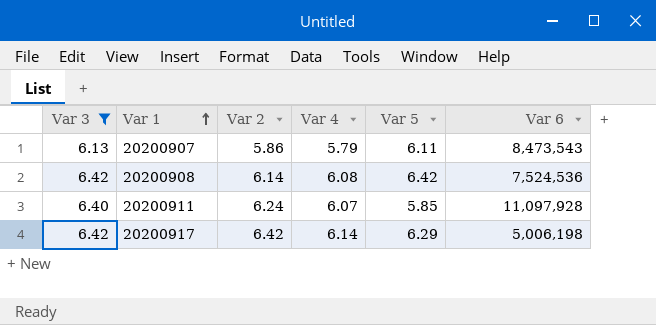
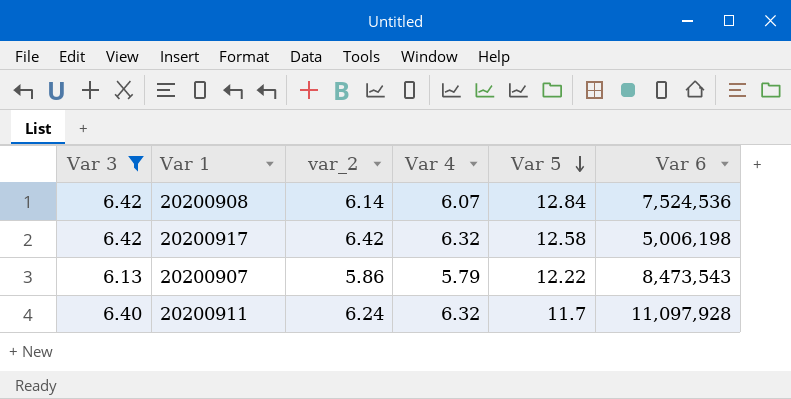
row order: Var 1 ascending -> Var 5 descending
column name: Var 2 -> var_2
20200908 | Var 4: 6.08 -> 6.07
20200908 | Var 5: 6.42 -> 12.84
20200917 | Var 4: 6.14 -> 6.32
20200917 | Var 5: 6.29 -> 12.58
20200907 | Var 5: 6.11 -> 12.22
20200911 | Var 4: 6.07 -> 6.32
20200911 | Var 5: 5.85 -> 11.7

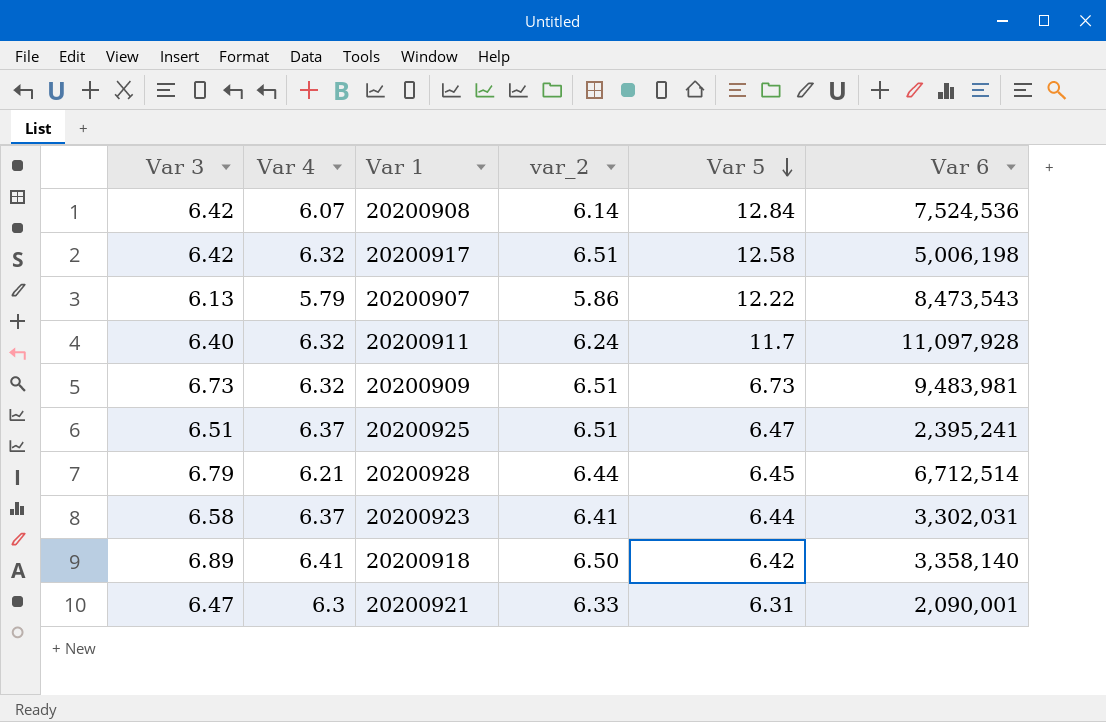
filter: Var 3 <= 6.42 -> none
column Var 4 | position: 4 -> 2
20200917 | var_2: 6.42 -> 6.51

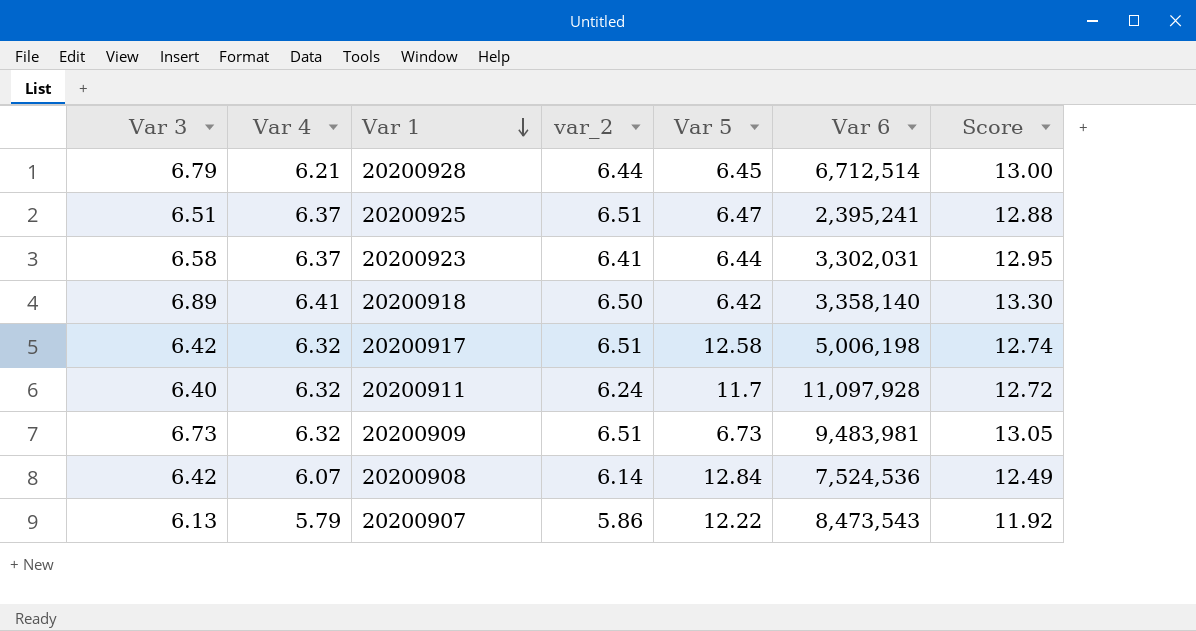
row order: Var 5 descending -> Var 1 descending
column Score | formula: none -> [Var 3] + [Var 4]
row 20200921: 6.47 | 6.3 | 6.33 | 6.31 | 2,090,001 -> none

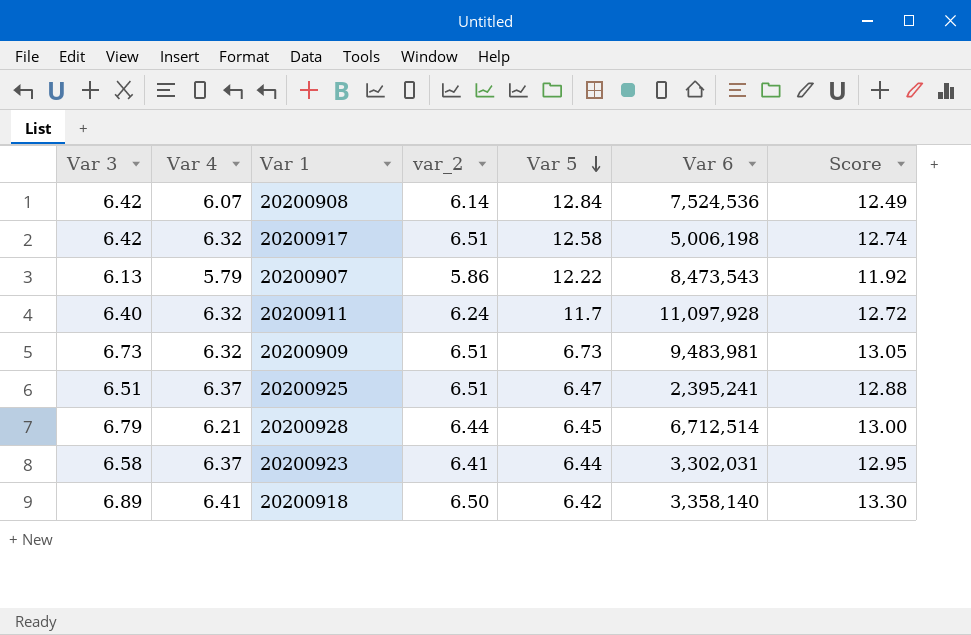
row order: Var 1 descending -> Var 5 descending

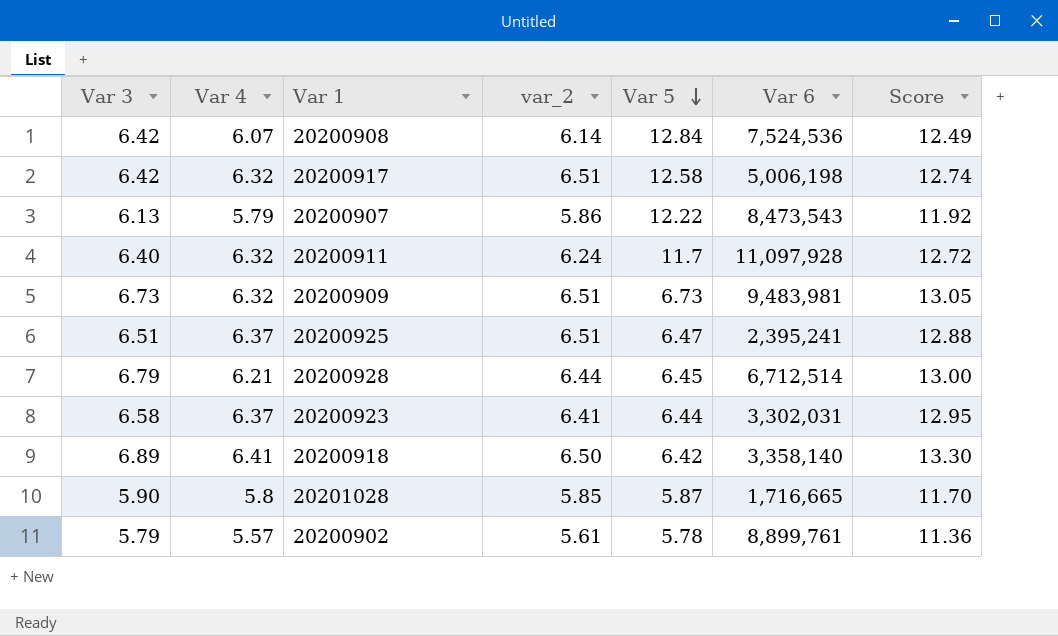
row 20201028: none -> 5.90 | 5.8 | 5.85 | 5.87 | 1,716,665 | 11.70
row 20200902: none -> 5.79 | 5.57 | 5.61 | 5.78 | 8,899,761 | 11.36

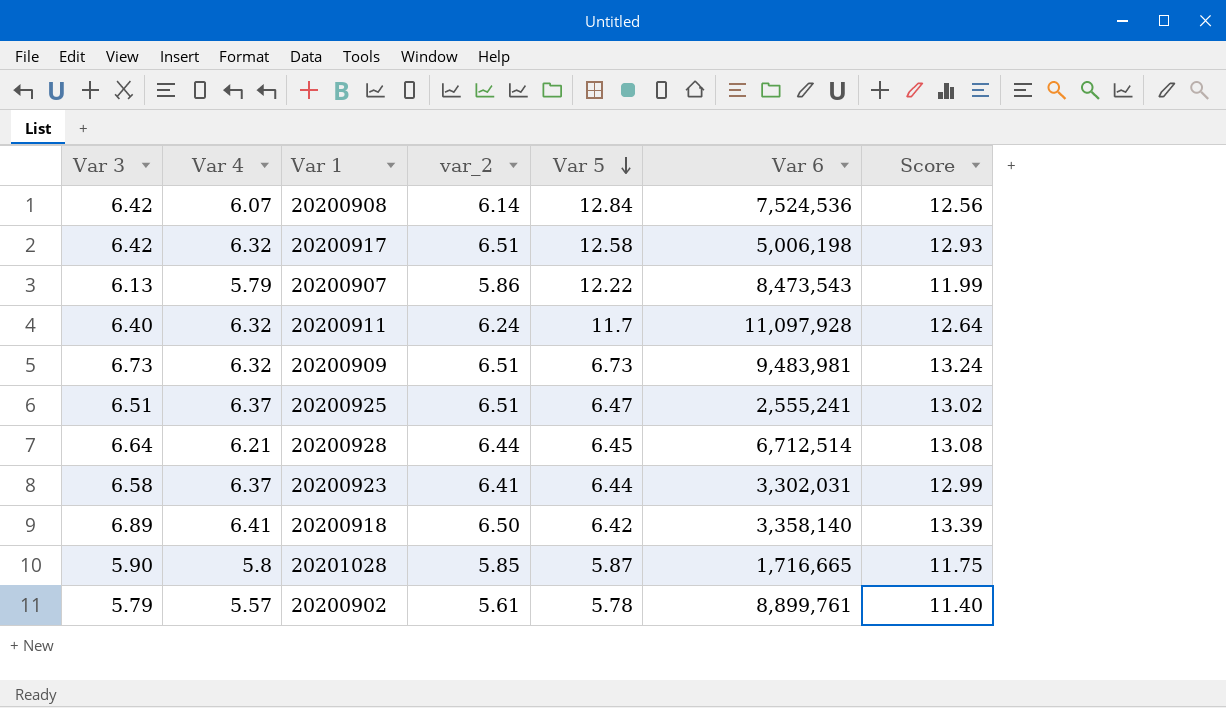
column Score | formula: [Var 3] + [Var 4] -> [Var 3] + [var_2]
20200925 | Var 6: 2,395,241 -> 2,555,241
20200928 | Var 3: 6.79 -> 6.64

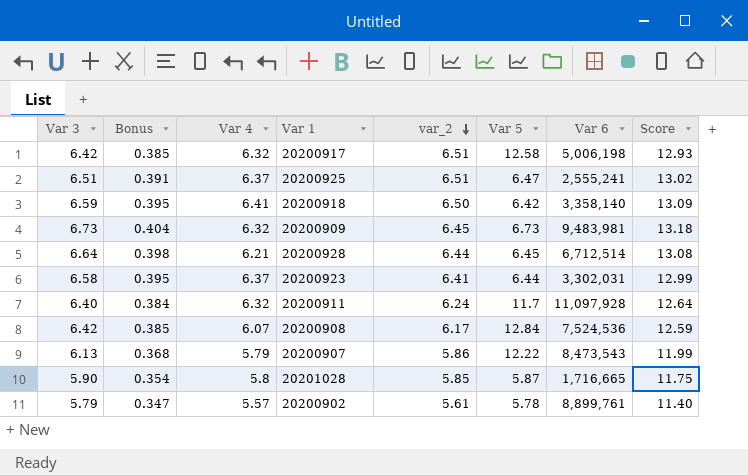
row order: Var 5 descending -> var_2 descending
column Bonus | formula: none -> [Var 3] * 0.06
20200918 | Var 3: 6.89 -> 6.59
20200918 | Score: 13.39 -> 13.09
20200909 | var_2: 6.51 -> 6.45
20200909 | Score: 13.24 -> 13.18
20200908 | var_2: 6.14 -> 6.17
20200908 | Score: 12.56 -> 12.59

